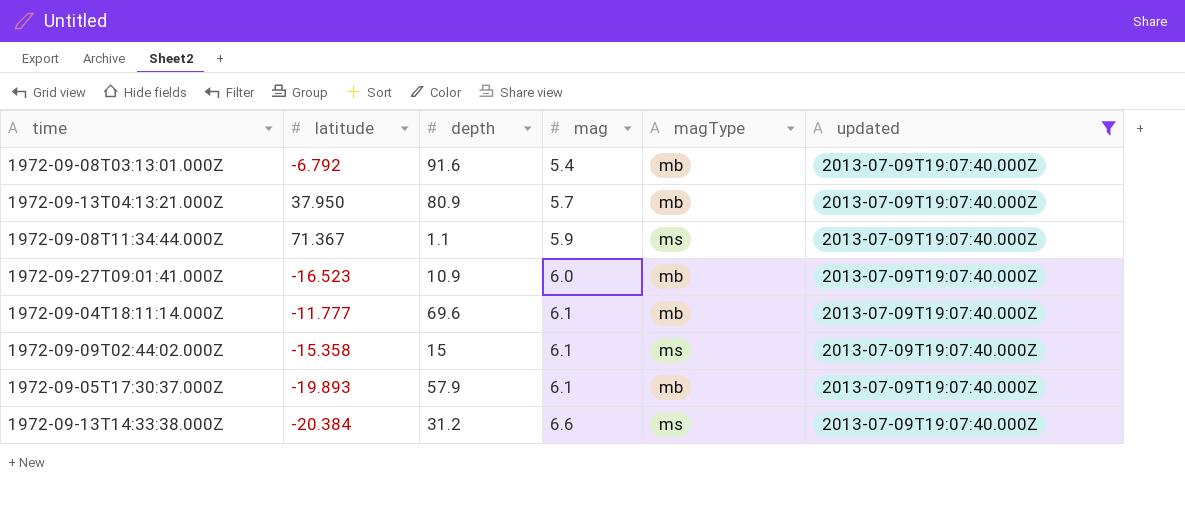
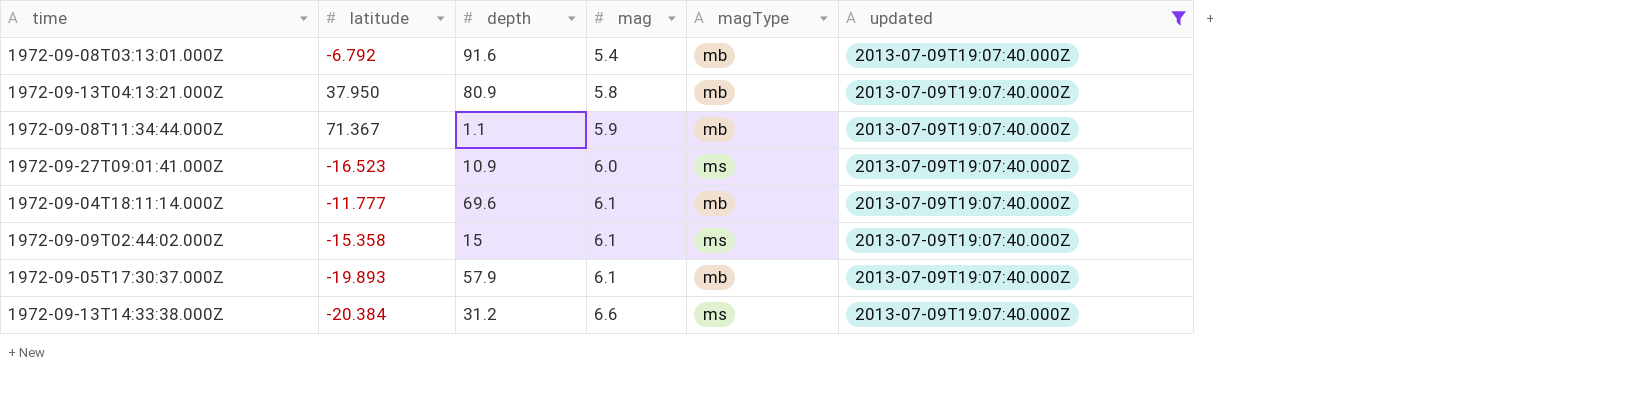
1972-09-13T04:13:21.000Z | mag: 5.7 -> 5.8
1972-09-08T11:34:44.000Z | magType: ms -> mb
1972-09-27T09:01:41.000Z | magType: mb -> ms

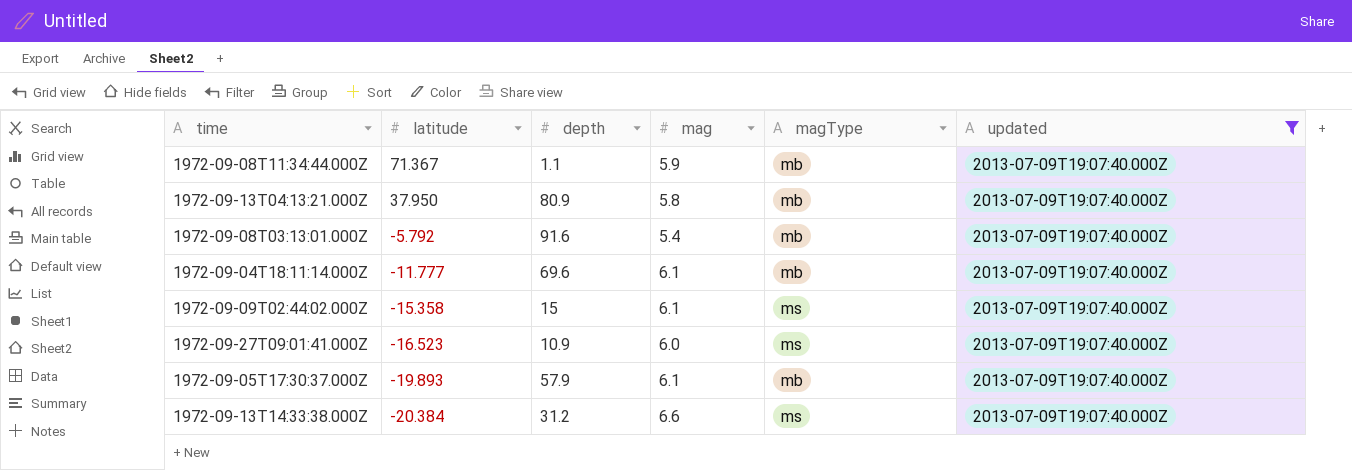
row order: mag ascending -> latitude descending
1972-09-08T03:13:01.000Z | latitude: -6.792 -> -5.792

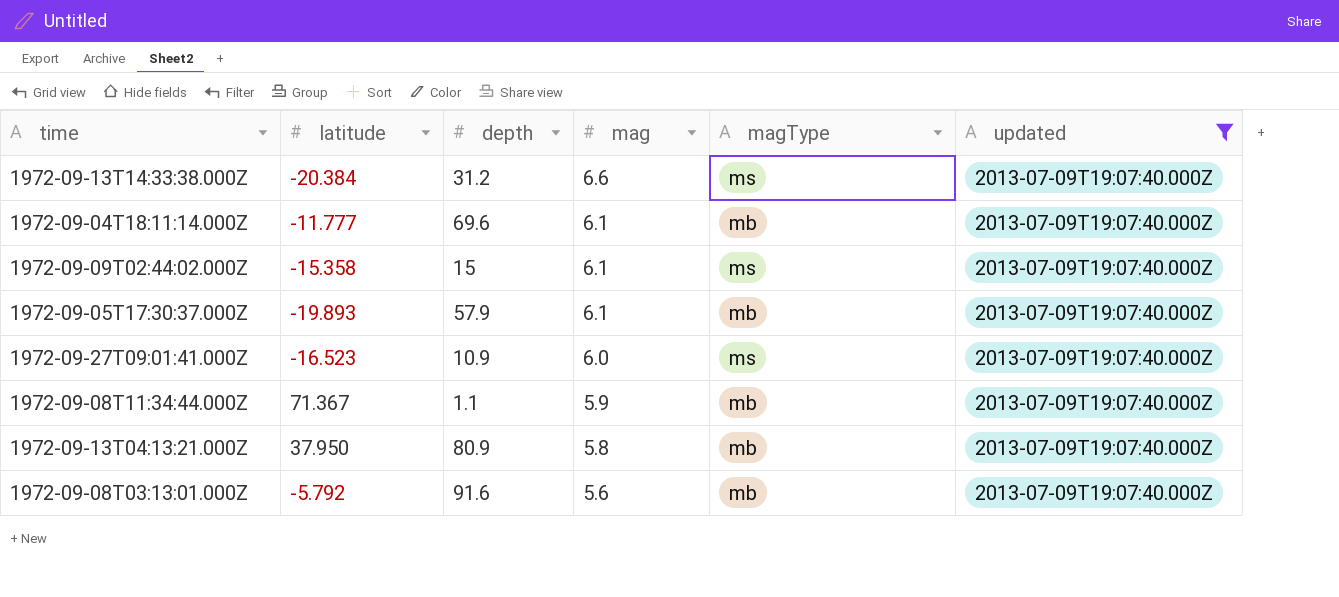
row order: latitude descending -> mag descending
1972-09-08T03:13:01.000Z | mag: 5.4 -> 5.6

